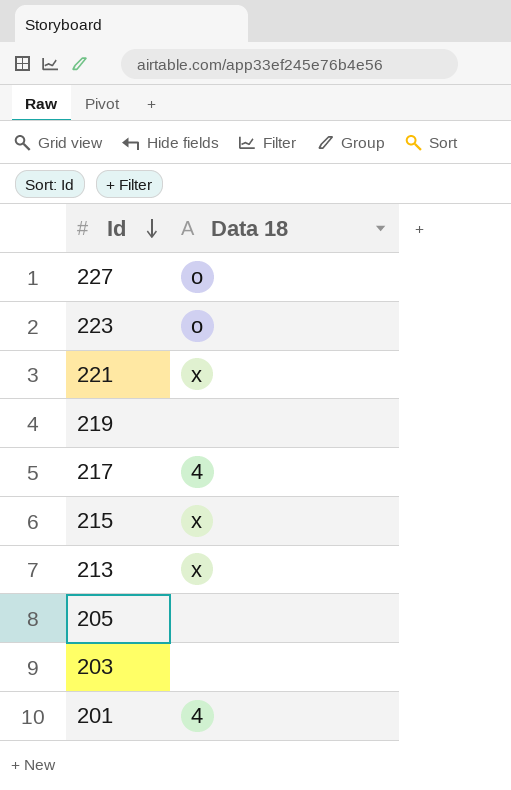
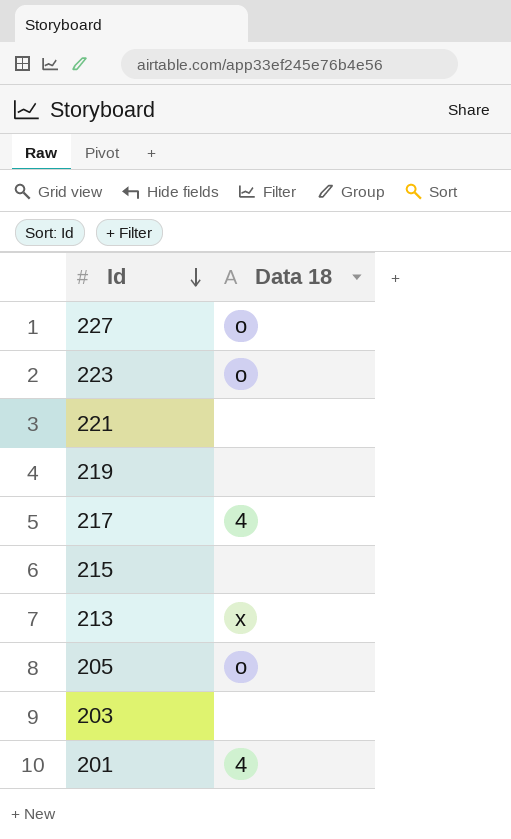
221 | Data 18: x -> none
215 | Data 18: x -> none
205 | Data 18: none -> o

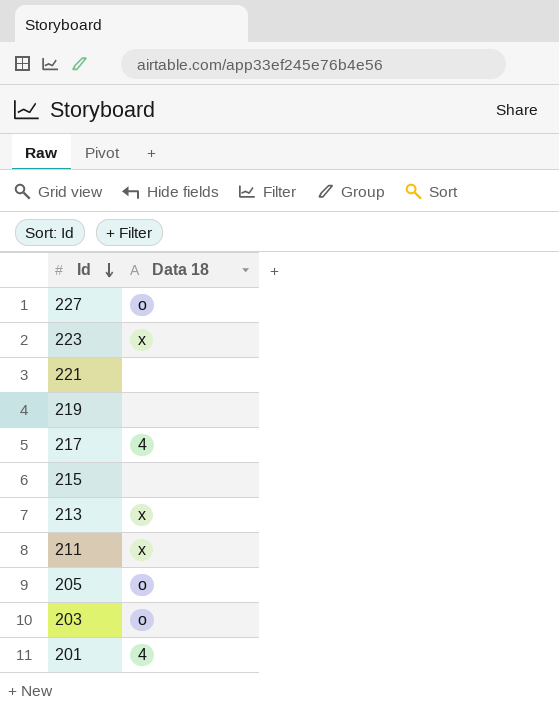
223 | Data 18: o -> x
row 211: none -> x
203 | Data 18: none -> o

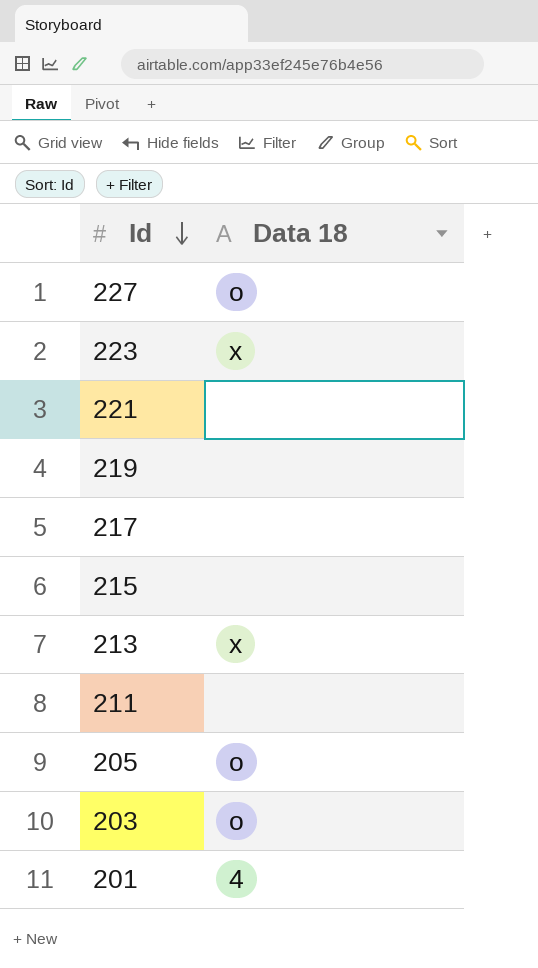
217 | Data 18: 4 -> none
211 | Data 18: x -> none

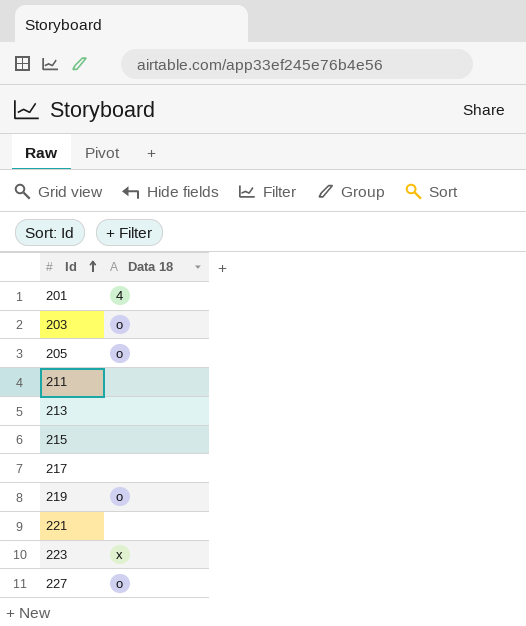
row order: Id descending -> Id ascending
213 | Data 18: x -> none
219 | Data 18: none -> o

